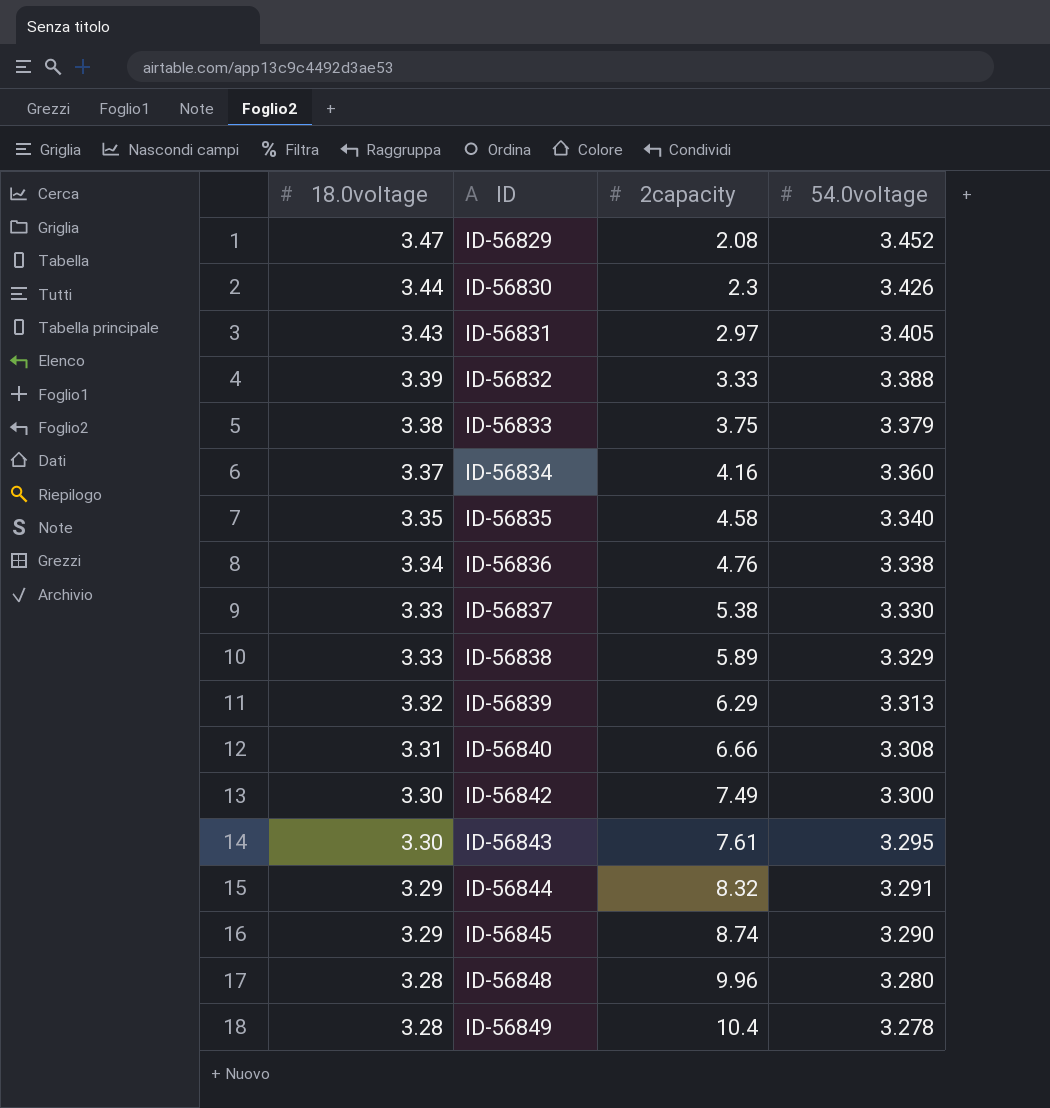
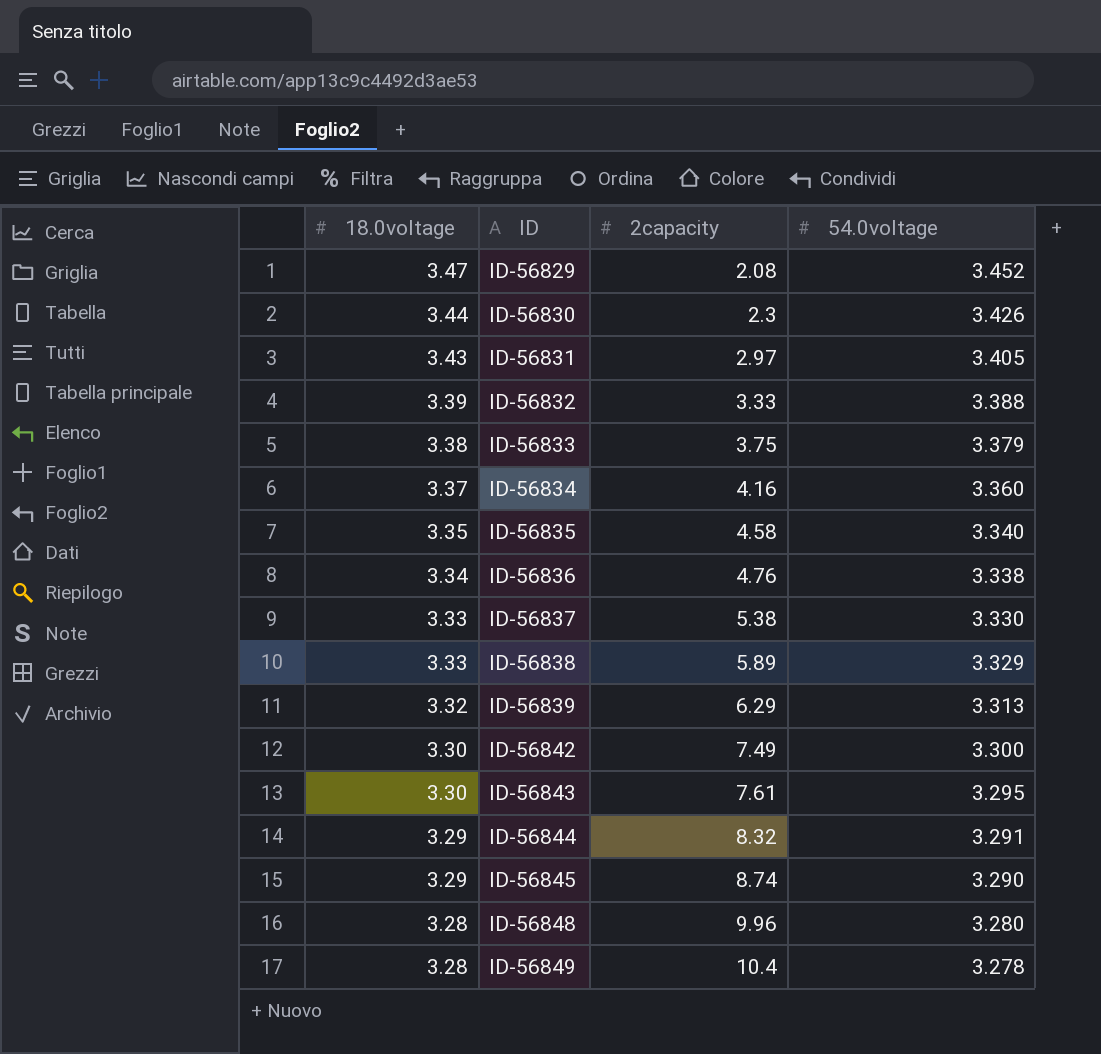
row ID-56840: 3.31 | 6.66 | 3.308 -> none

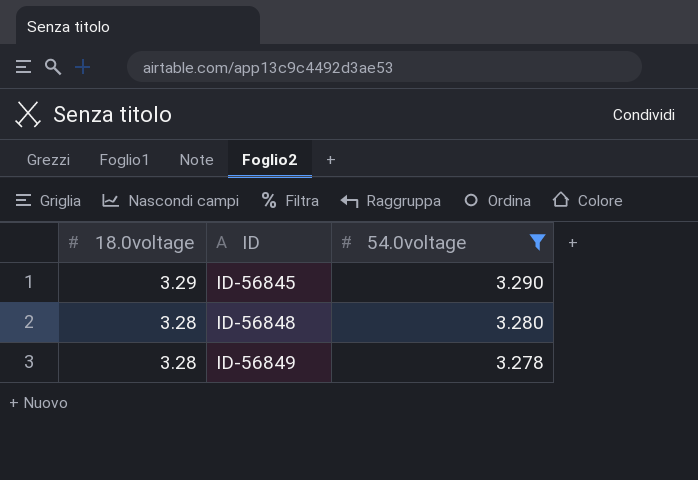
filter: none -> 54.0voltage <= 3.290
column 2capacity | position: 3 -> none

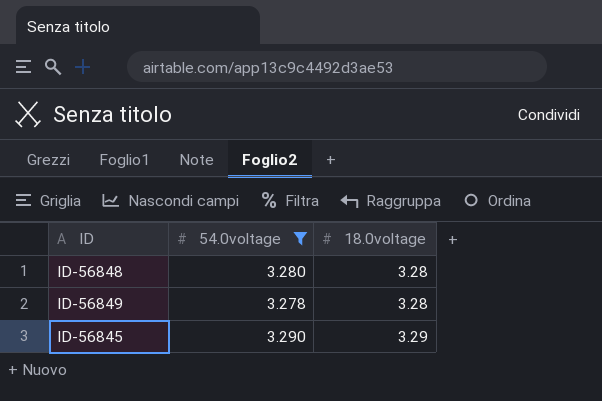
row order: 18.0voltage descending -> 18.0voltage ascending
column 18.0voltage | position: 1 -> 3

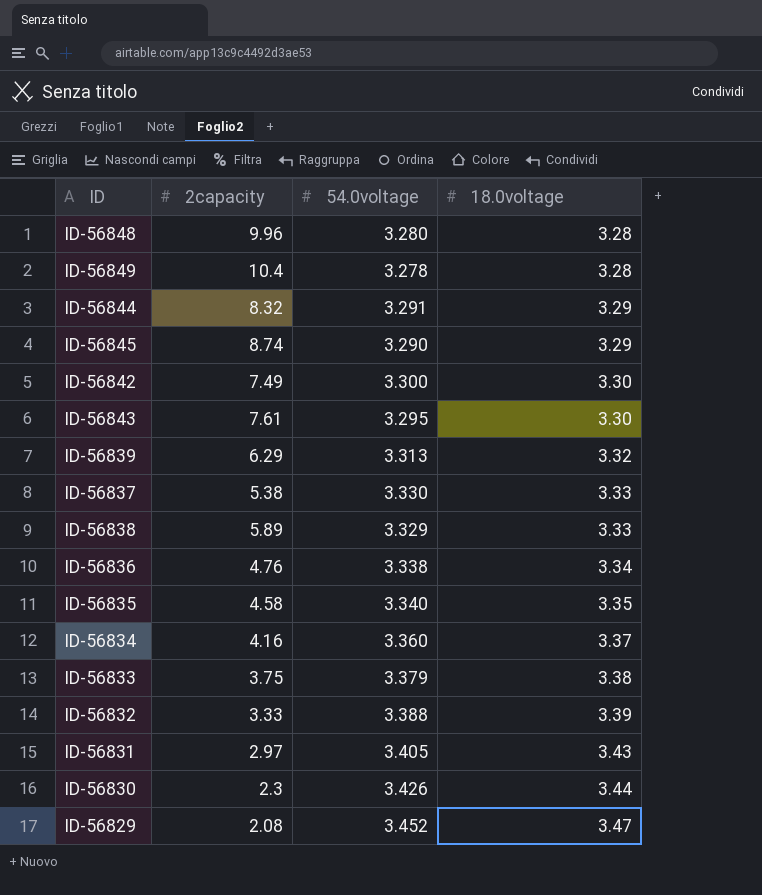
filter: 54.0voltage <= 3.290 -> none
column 2capacity | position: none -> 2

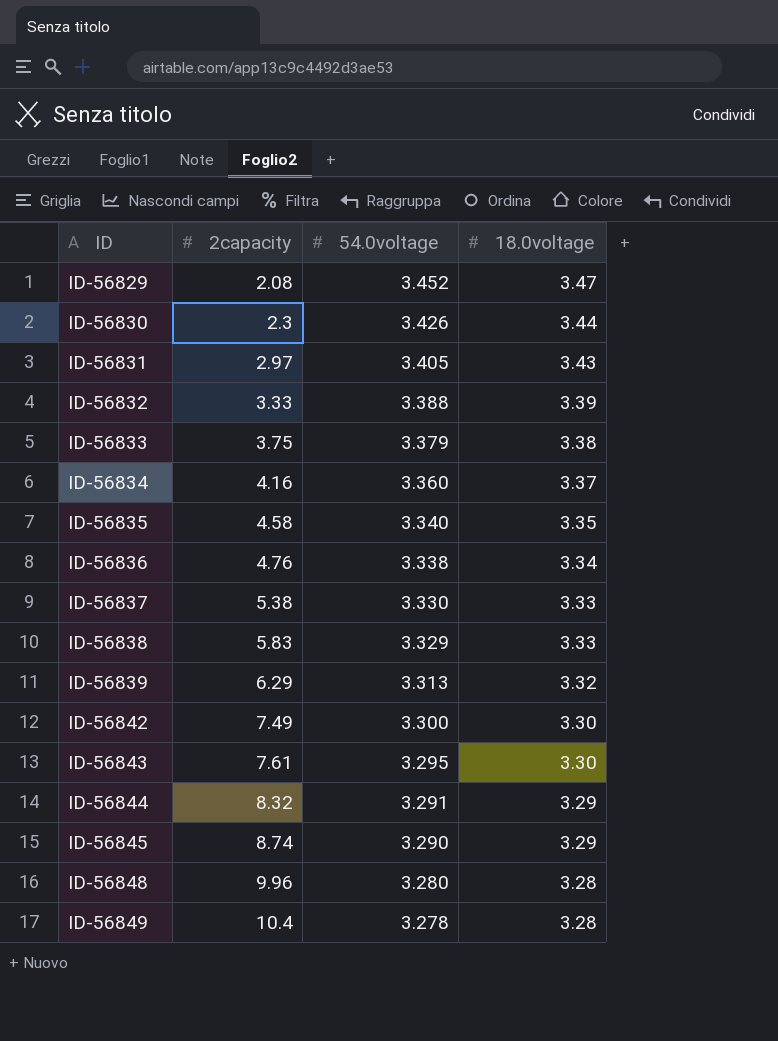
row order: 18.0voltage ascending -> ID ascending
ID-56838 | 2capacity: 5.89 -> 5.83

